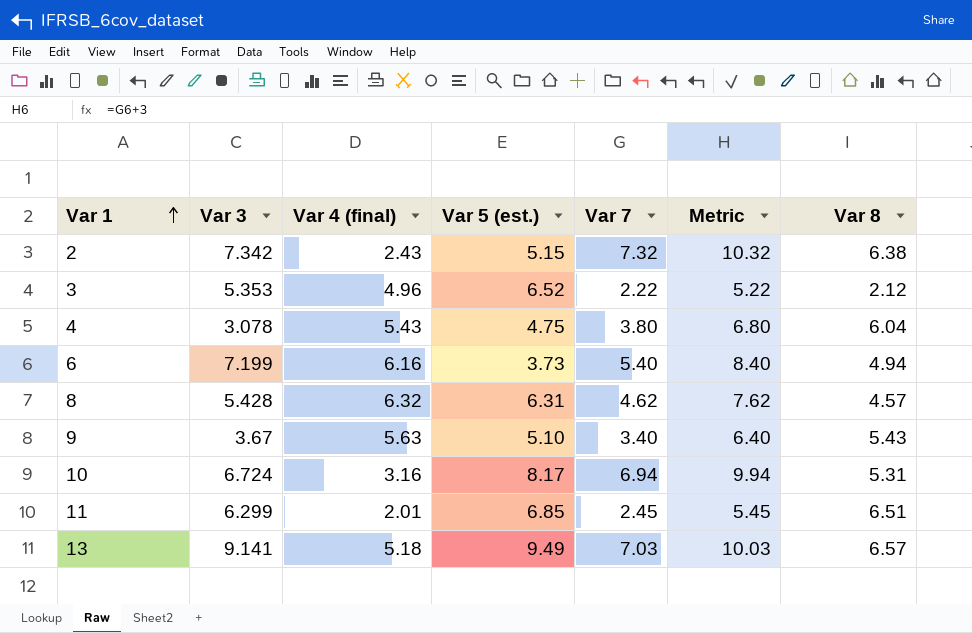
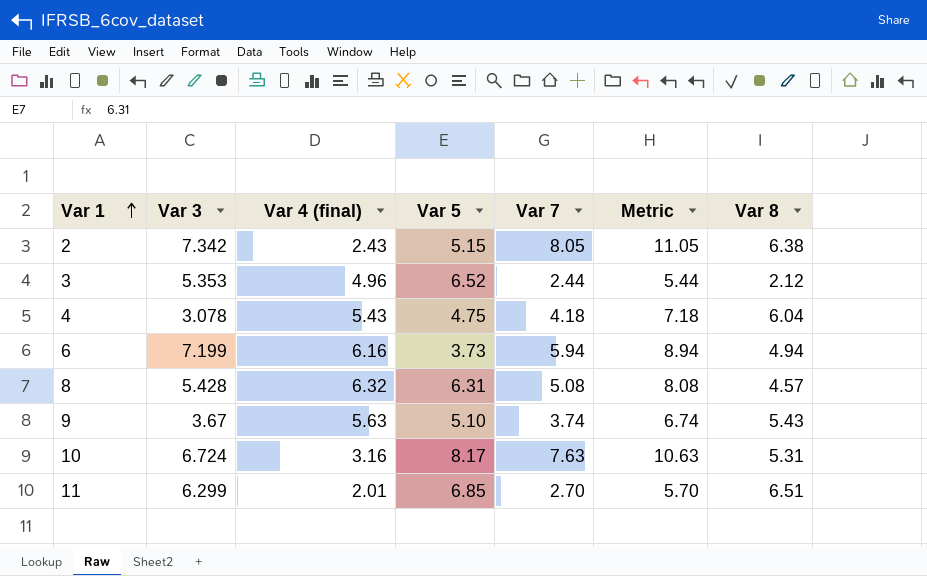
column name: Var 5 (est.) -> Var 5
row 13: 9.141 | 5.18 | 9.49 | 7.03 | 10.03 | 6.57 -> none
2 | Var 7: 7.32 -> 8.05
2 | Metric: 10.32 -> 11.05
3 | Var 7: 2.22 -> 2.44
3 | Metric: 5.22 -> 5.44
4 | Var 7: 3.80 -> 4.18
4 | Metric: 6.80 -> 7.18
6 | Var 7: 5.40 -> 5.94
6 | Metric: 8.40 -> 8.94
8 | Var 7: 4.62 -> 5.08
8 | Metric: 7.62 -> 8.08
9 | Var 7: 3.40 -> 3.74
9 | Metric: 6.40 -> 6.74
10 | Var 7: 6.94 -> 7.63
10 | Metric: 9.94 -> 10.63
11 | Var 7: 2.45 -> 2.70
11 | Metric: 5.45 -> 5.70

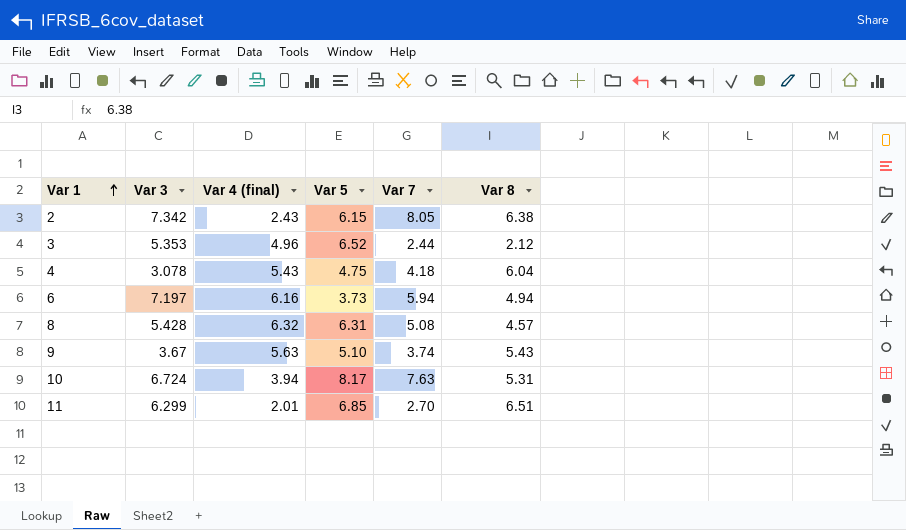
column Metric | formula: [Var 7] + 3 -> none
2 | Var 5: 5.15 -> 6.15
6 | Var 3: 7.199 -> 7.197
10 | Var 4 (final): 3.16 -> 3.94

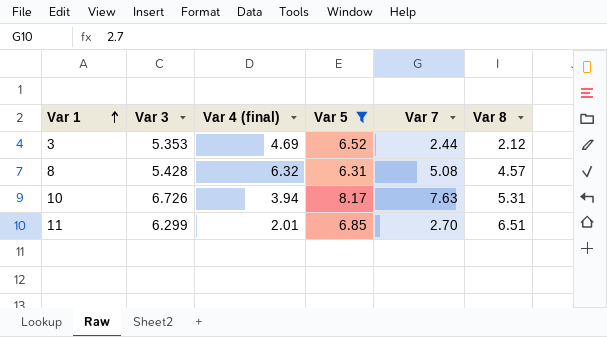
filter: none -> Var 5 >= 6.31
3 | Var 4 (final): 4.96 -> 4.69
10 | Var 3: 6.724 -> 6.726

